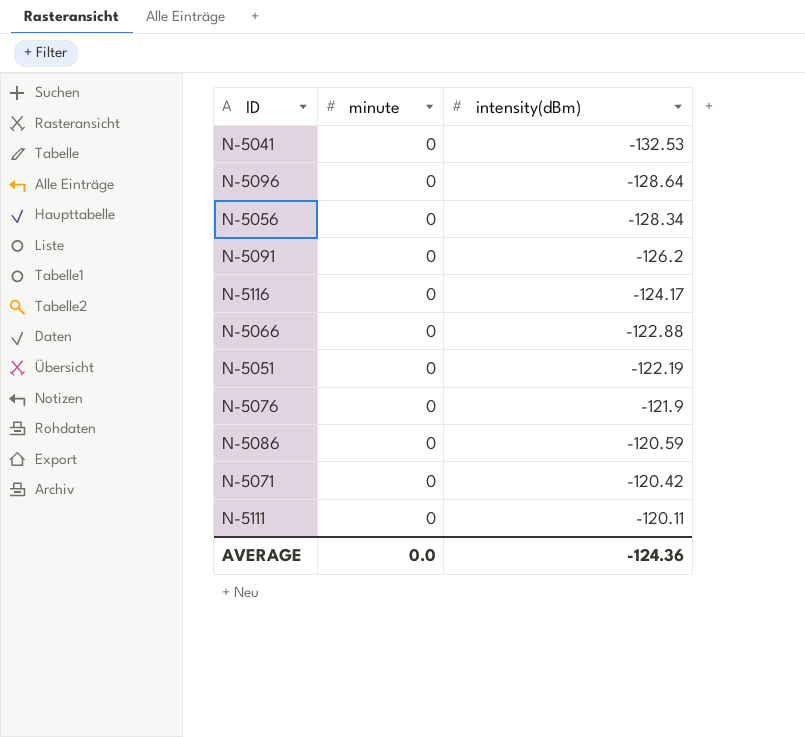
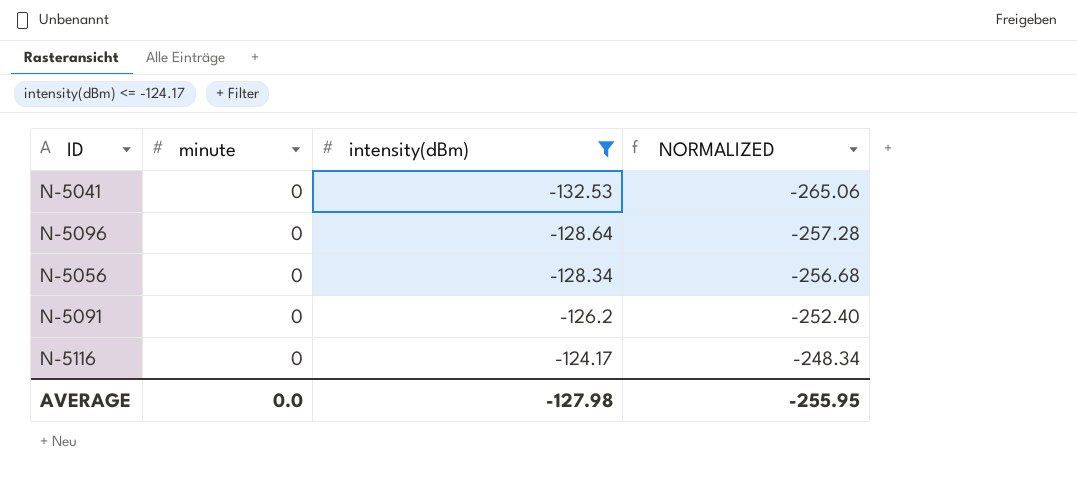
filter: none -> intensity(dBm) <= -124.17
column NORMALIZED | formula: none -> [intensity(dBm)] * 2
AVERAGE | intensity(dBm): -124.36 -> -127.98

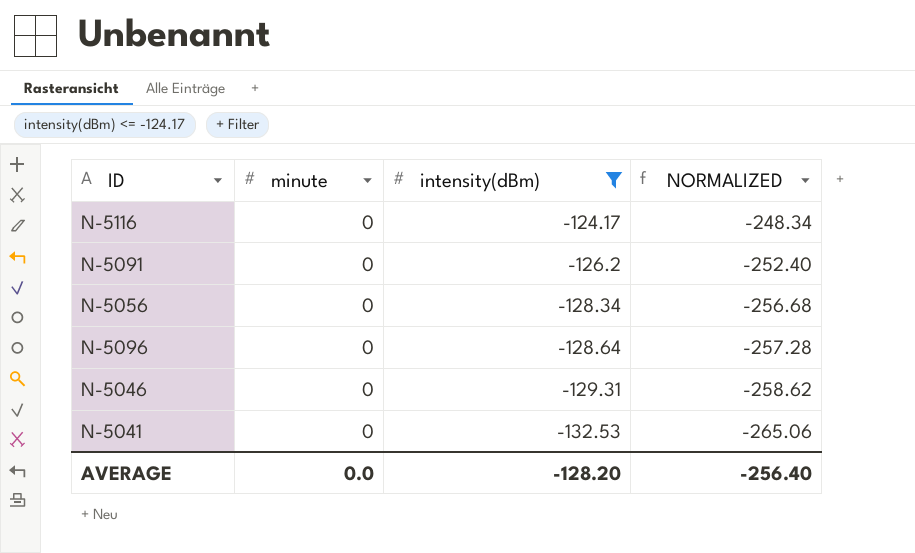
row order: intensity(dBm) ascending -> intensity(dBm) descending
row N-5046: none -> 0 | -129.31 | -258.62
AVERAGE | intensity(dBm): -127.98 -> -128.20
AVERAGE | NORMALIZED: -255.95 -> -256.40

